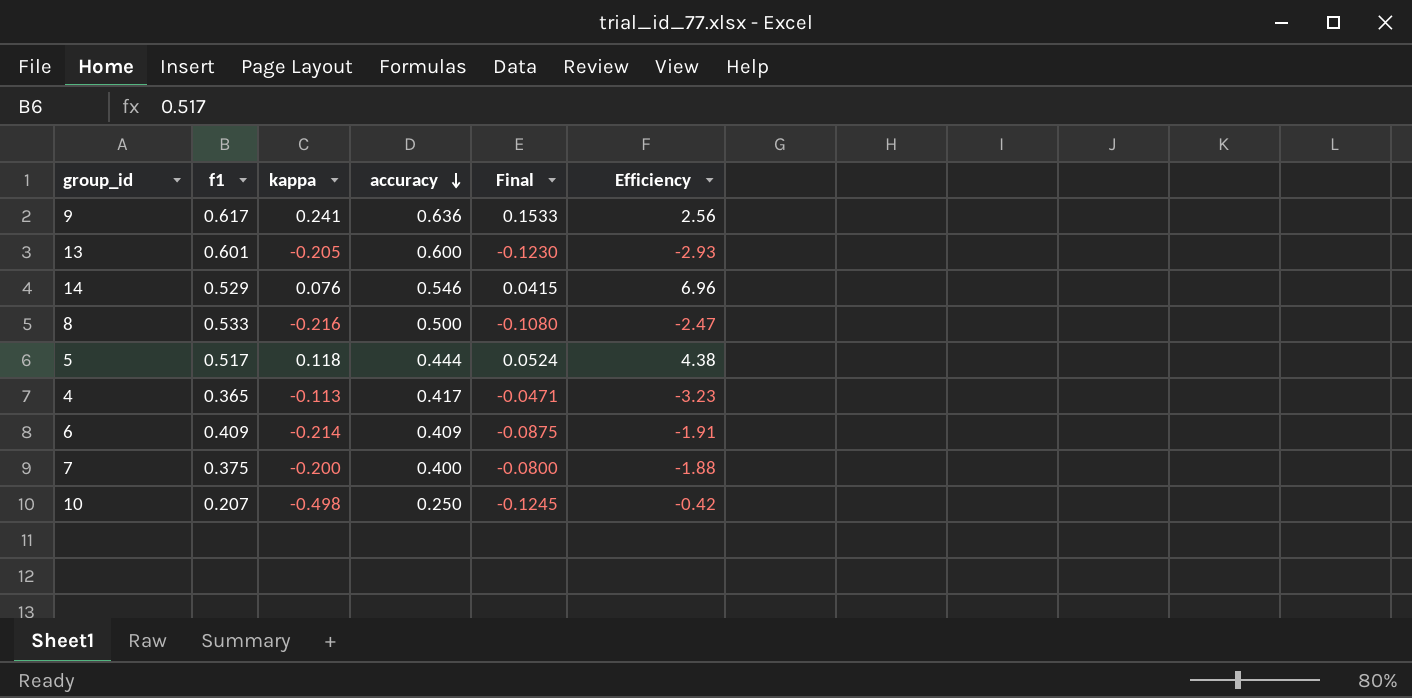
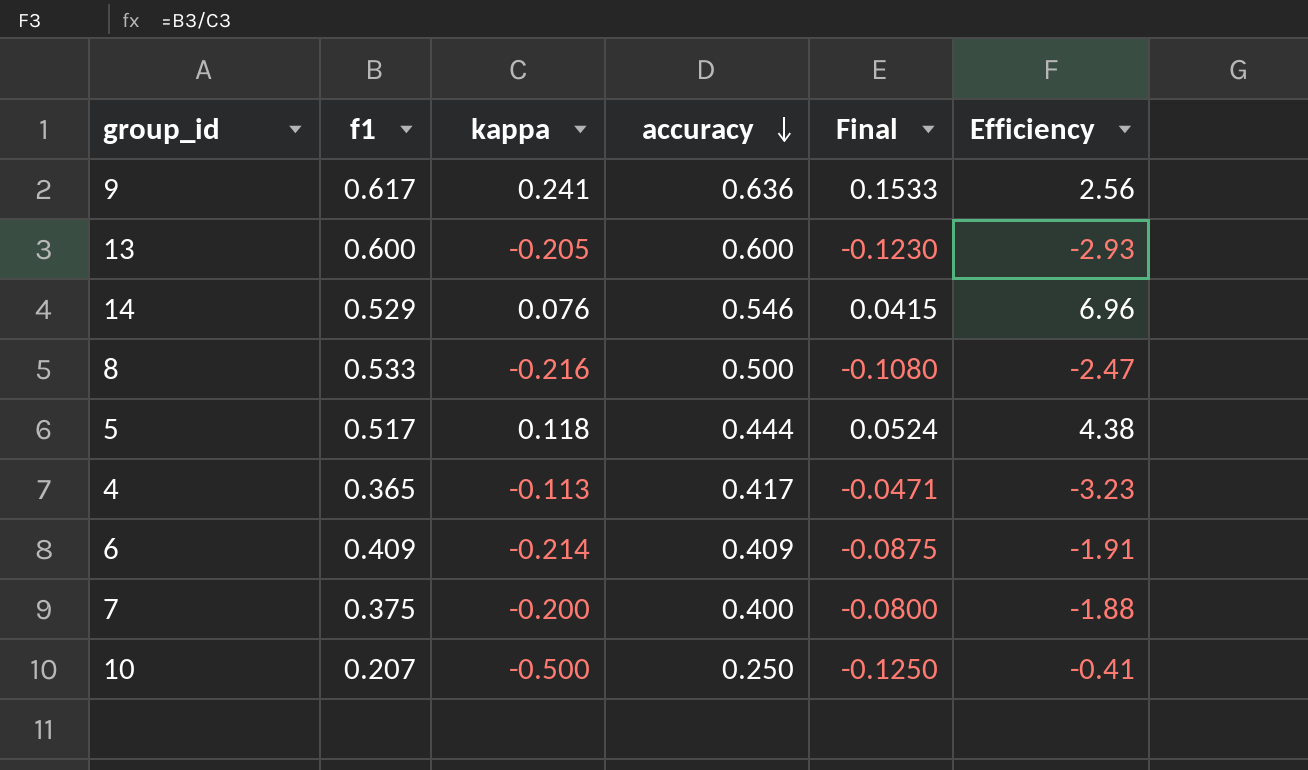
13 | f1: 0.601 -> 0.600
10 | kappa: -0.498 -> -0.500
10 | Final: -0.1245 -> -0.1250
10 | Efficiency: -0.42 -> -0.41

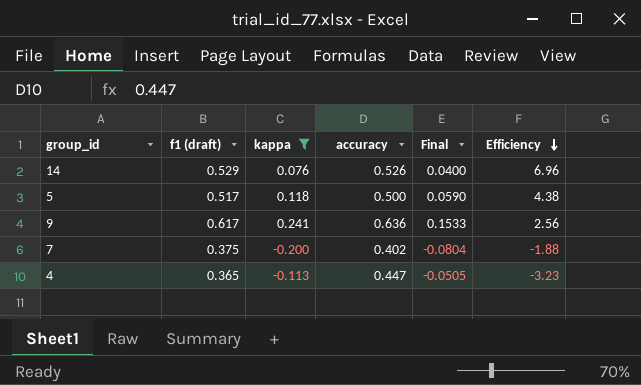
filter: none -> kappa >= -0.200
row order: accuracy descending -> Efficiency descending
column name: f1 -> f1 (draft)
14 | accuracy: 0.546 -> 0.526
14 | Final: 0.0415 -> 0.0400
5 | accuracy: 0.444 -> 0.500
5 | Final: 0.0524 -> 0.0590
7 | accuracy: 0.400 -> 0.402
7 | Final: -0.0800 -> -0.0804
4 | accuracy: 0.417 -> 0.447
4 | Final: -0.0471 -> -0.0505

